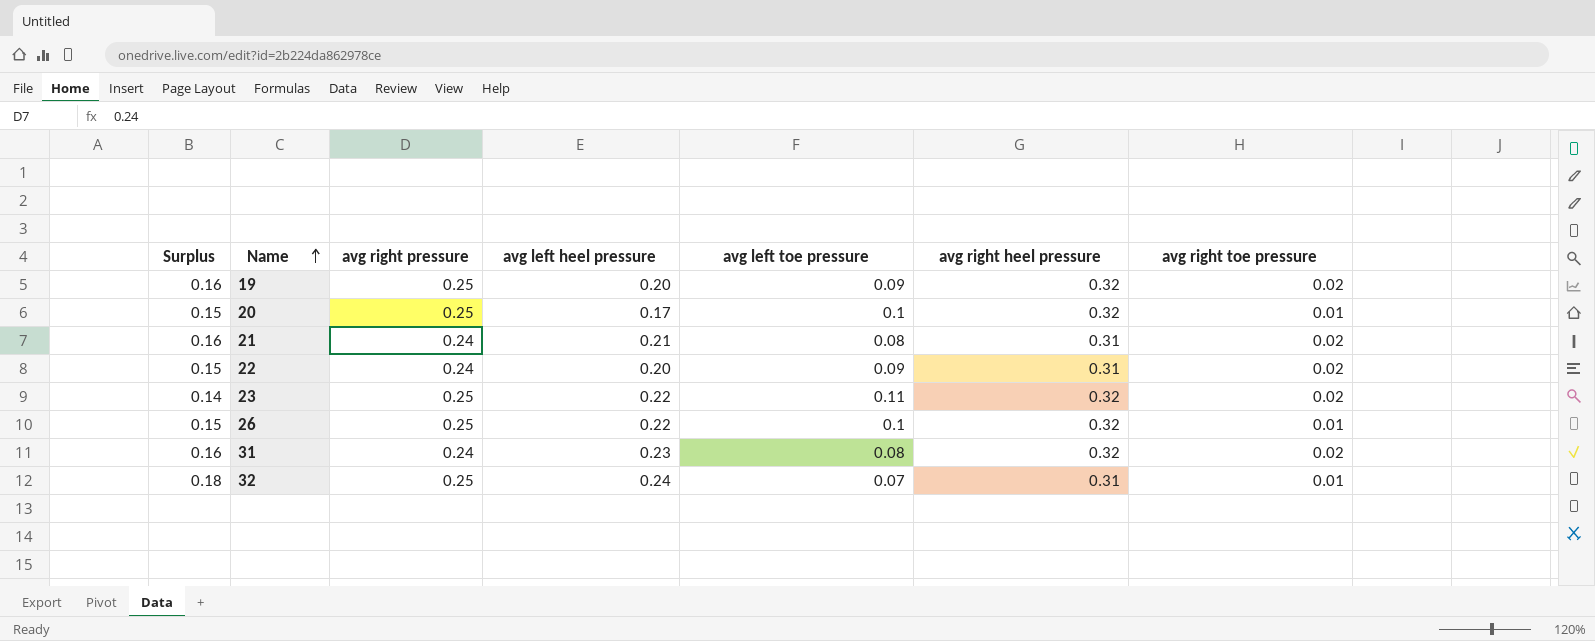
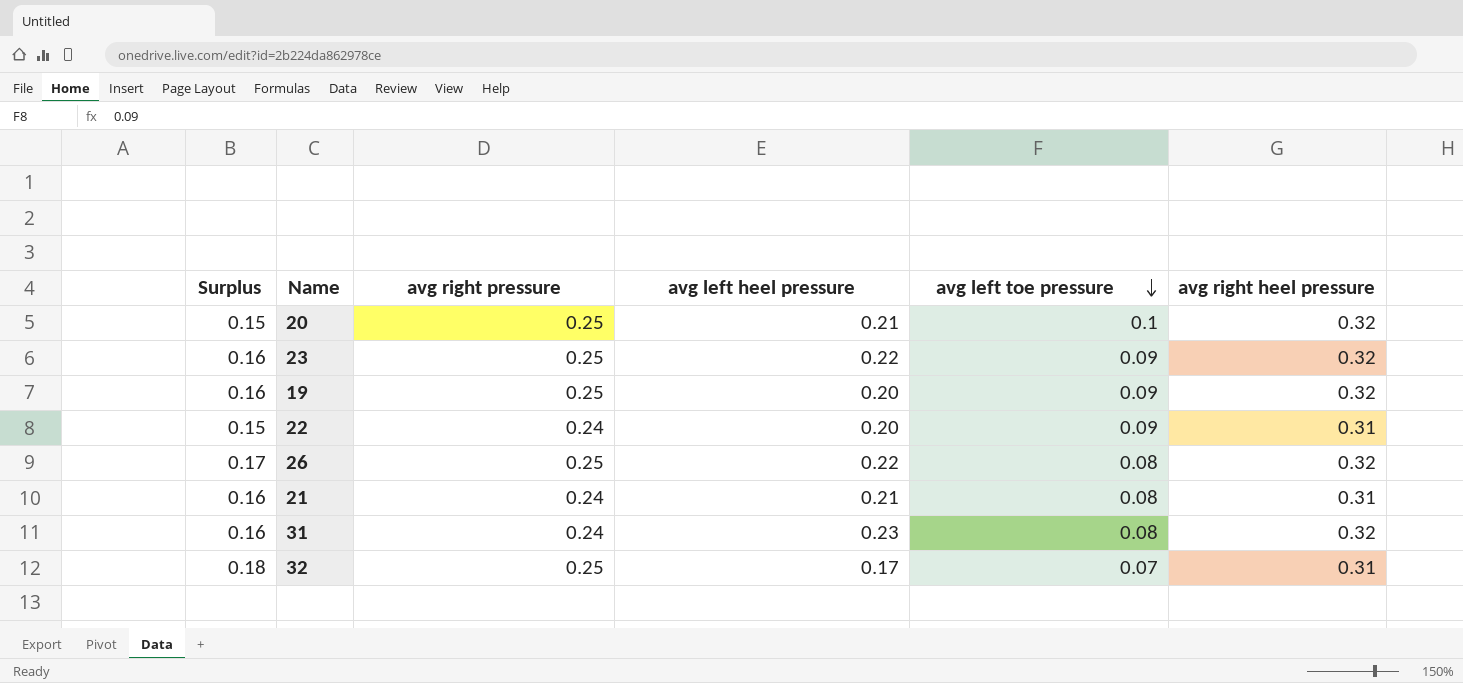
row order: Name ascending -> avg left toe pressure descending
column avg right toe pressure | position: 7 -> none
20 | avg left heel pressure: 0.17 -> 0.21
23 | Surplus: 0.14 -> 0.16
23 | avg left toe pressure: 0.11 -> 0.09
26 | Surplus: 0.15 -> 0.17
26 | avg left toe pressure: 0.1 -> 0.08
32 | avg left heel pressure: 0.24 -> 0.17

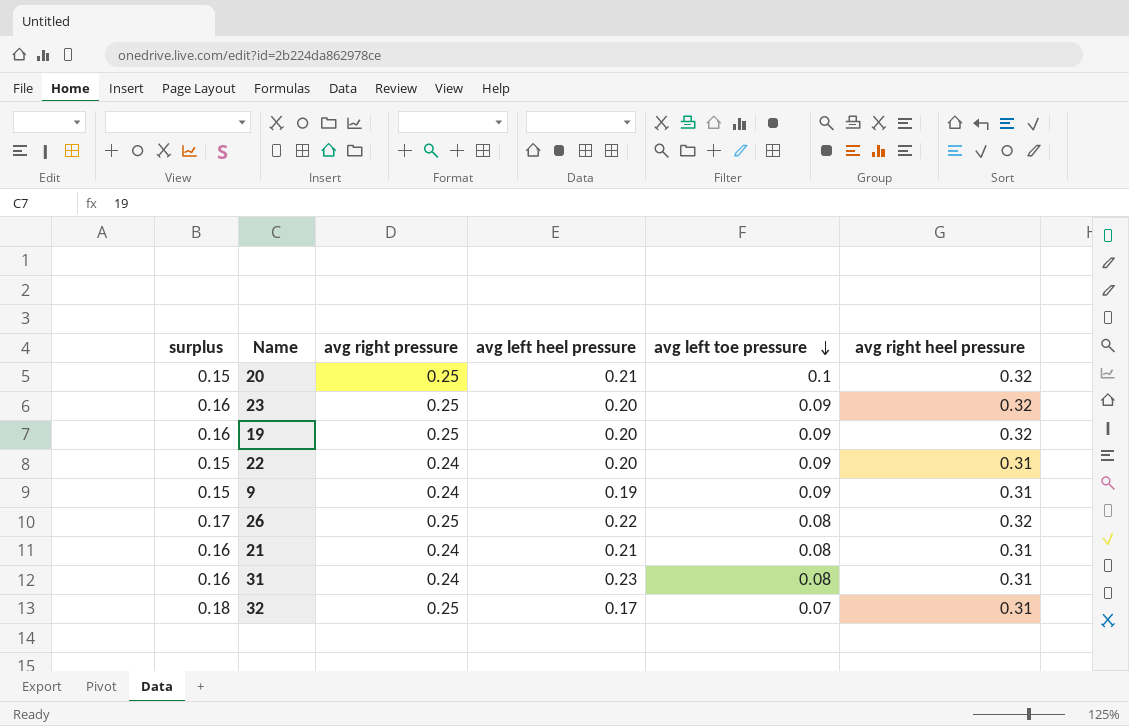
column name: Surplus -> surplus
23 | avg left heel pressure: 0.22 -> 0.20
row 9: none -> 0.15 | 0.24 | 0.19 | 0.09 | 0.31
31 | avg right heel pressure: 0.32 -> 0.31

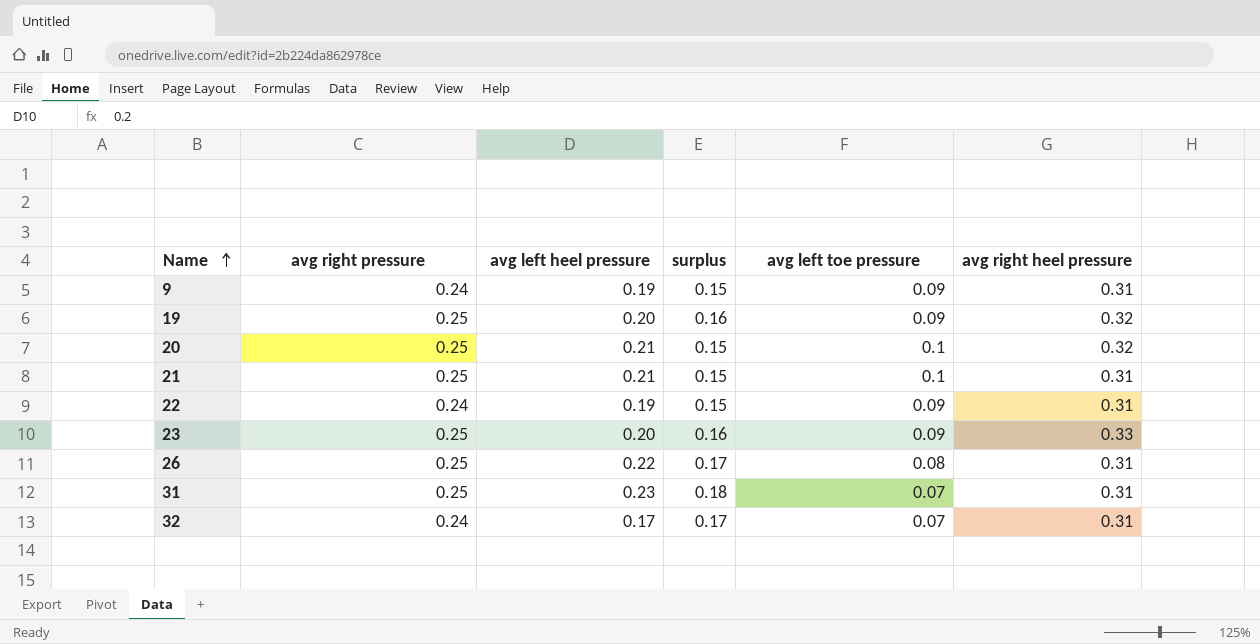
row order: avg left toe pressure descending -> Name ascending
column surplus | position: 1 -> 4
21 | avg right pressure: 0.24 -> 0.25
21 | surplus: 0.16 -> 0.15
21 | avg left toe pressure: 0.08 -> 0.1
22 | avg left heel pressure: 0.20 -> 0.19
23 | avg right heel pressure: 0.32 -> 0.33
26 | avg right heel pressure: 0.32 -> 0.31
31 | avg right pressure: 0.24 -> 0.25
31 | surplus: 0.16 -> 0.18
31 | avg left toe pressure: 0.08 -> 0.07
32 | avg right pressure: 0.25 -> 0.24
32 | surplus: 0.18 -> 0.17

